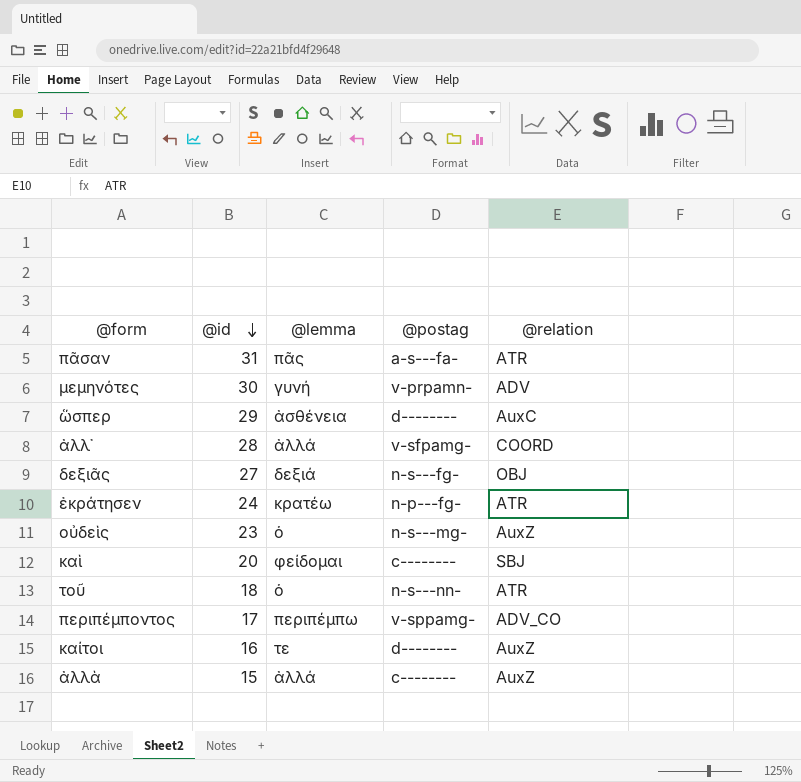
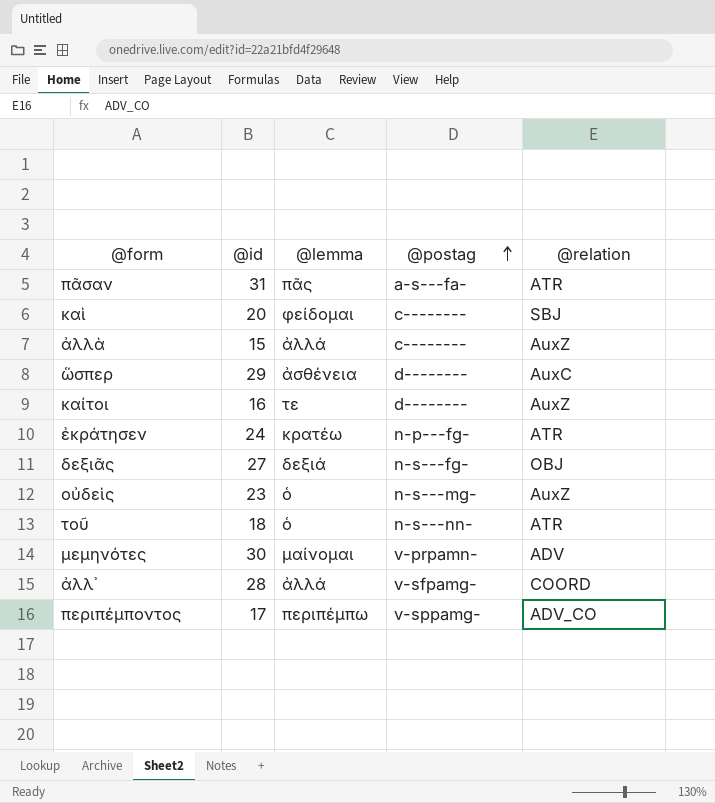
row order: @id descending -> @postag ascending
μεμηνότες | @lemma: γυνή -> μαίνομαι

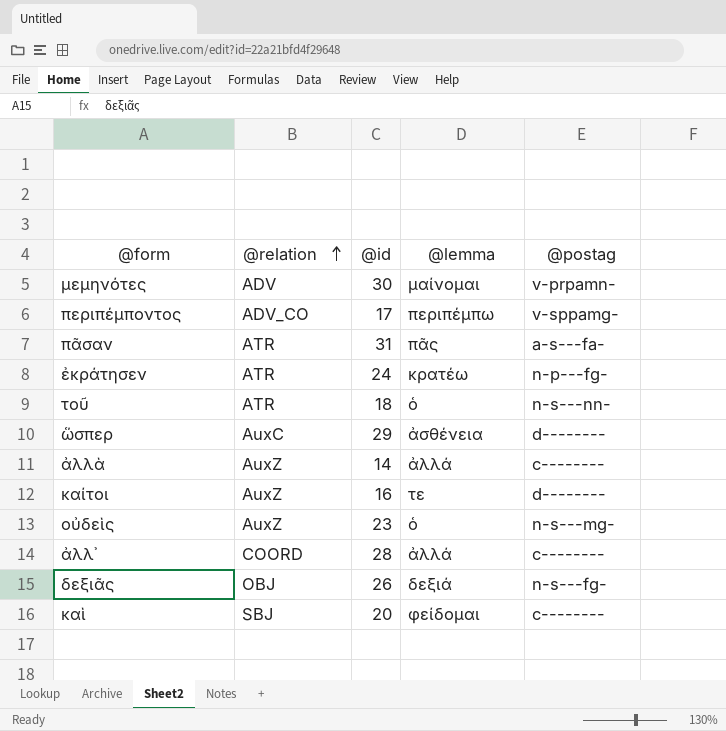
row order: @postag ascending -> @relation ascending
column @relation | position: 5 -> 2
ἀλλὰ | @id: 15 -> 14
ἀλλ᾽ | @postag: v-sfpamg- -> c--------
δεξιᾶς | @id: 27 -> 26

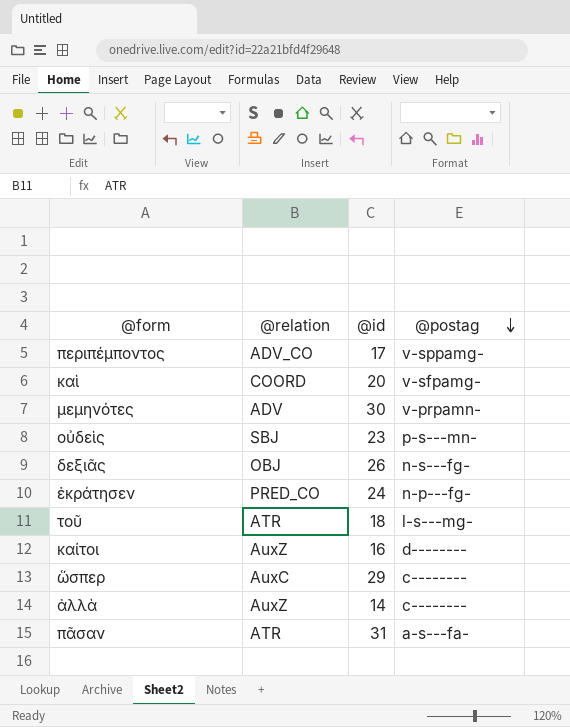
row order: @relation ascending -> @postag descending
column @lemma | position: 4 -> none
row ἀλλ᾽: COORD | 28 | ἀλλά | c-------- -> none
καὶ | @relation: SBJ -> COORD
καὶ | @postag: c-------- -> v-sfpamg-
οὐδεὶς | @relation: AuxZ -> SBJ
οὐδεὶς | @postag: n-s---mg- -> p-s---mn-
ἐκράτησεν | @relation: ATR -> PRED_CO
τοῦ | @postag: n-s---nn- -> l-s---mg-
ὥσπερ | @postag: d-------- -> c--------

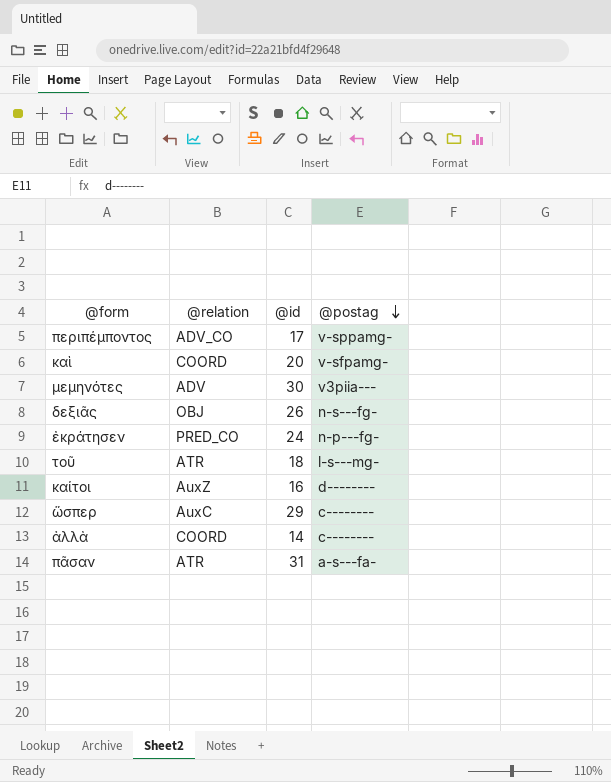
row οὐδεὶς: SBJ | 23 | p-s---mn- -> none
μεμηνότες | @postag: v-prpamn- -> v3piia---
ἀλλὰ | @relation: AuxZ -> COORD

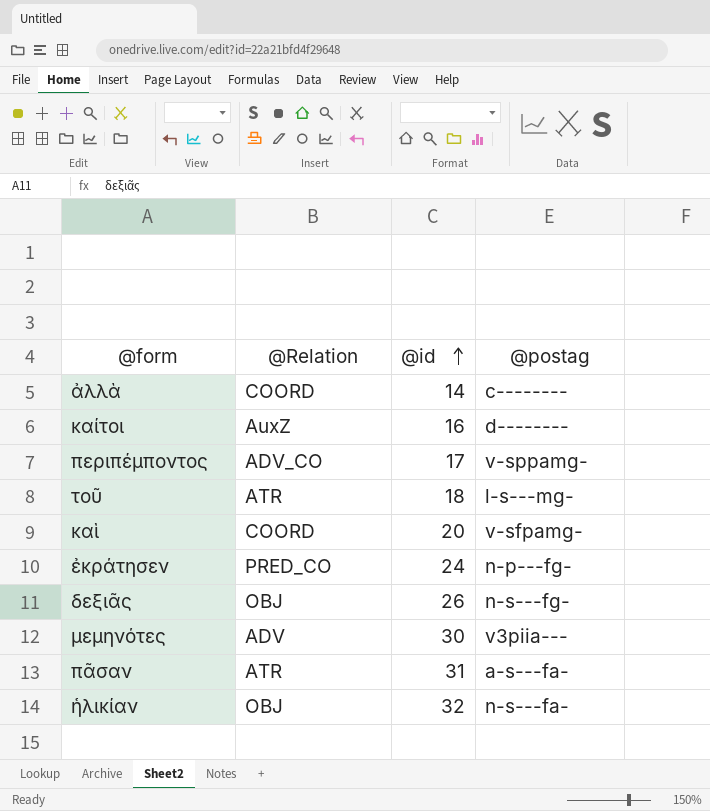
row order: @postag descending -> @id ascending
column name: @relation -> @Relation
row ὥσπερ: AuxC | 29 | c-------- -> none
row ἡλικίαν: none -> OBJ | 32 | n-s---fa-

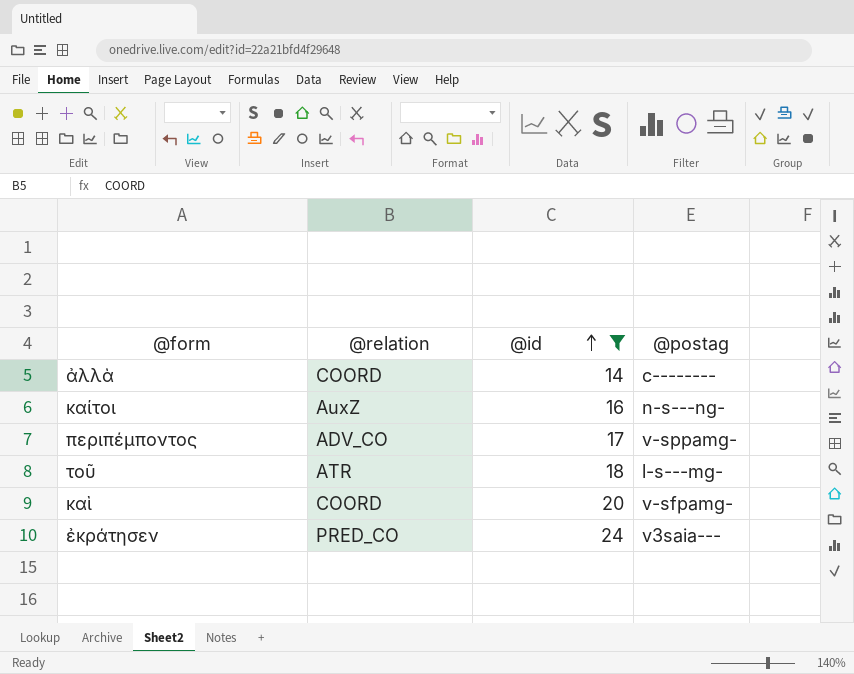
filter: none -> @id <= 24
column name: @Relation -> @relation
καίτοι | @postag: d-------- -> n-s---ng-
ἐκράτησεν | @postag: n-p---fg- -> v3saia---

